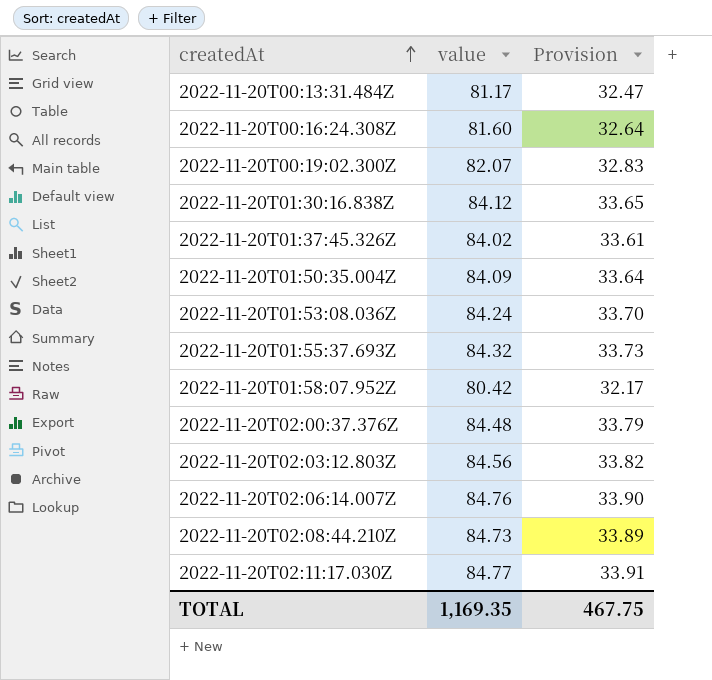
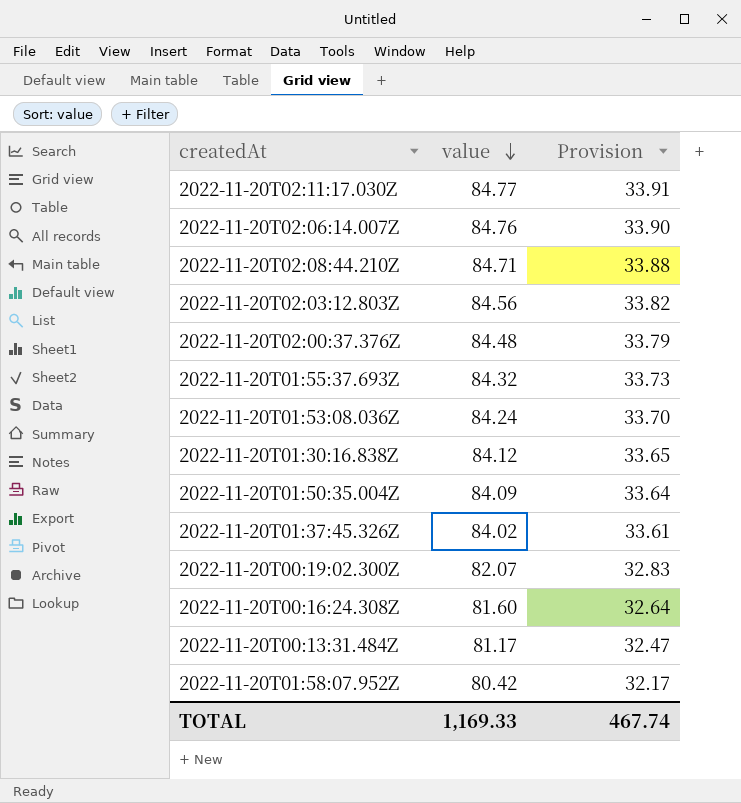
row order: createdAt ascending -> value descending
2022-11-20T02:08:44.210Z | value: 84.73 -> 84.71
2022-11-20T02:08:44.210Z | Provision: 33.89 -> 33.88
TOTAL | value: 1,169.35 -> 1,169.33
TOTAL | Provision: 467.75 -> 467.74

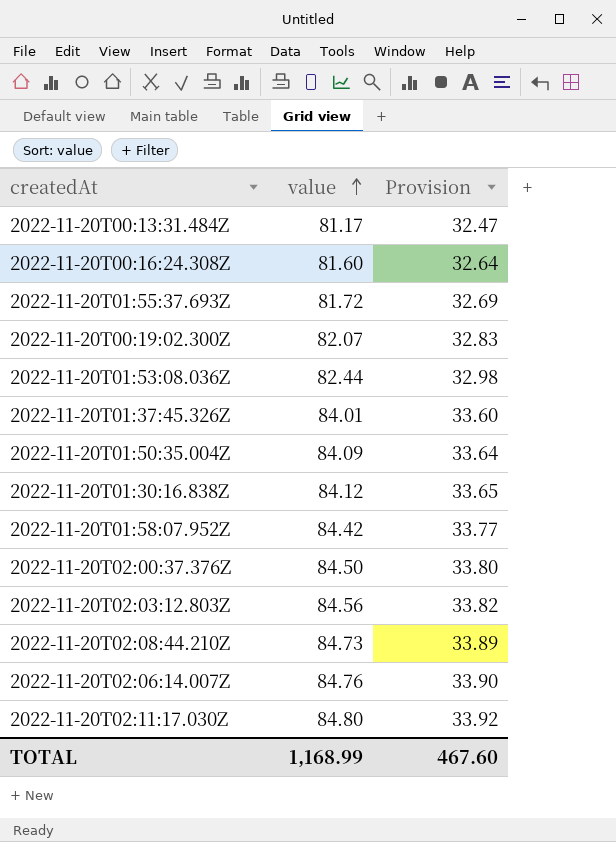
row order: value descending -> value ascending
2022-11-20T01:55:37.693Z | value: 84.32 -> 81.72
2022-11-20T01:55:37.693Z | Provision: 33.73 -> 32.69
2022-11-20T01:53:08.036Z | value: 84.24 -> 82.44
2022-11-20T01:53:08.036Z | Provision: 33.70 -> 32.98
2022-11-20T01:37:45.326Z | value: 84.02 -> 84.01
2022-11-20T01:37:45.326Z | Provision: 33.61 -> 33.60
2022-11-20T01:58:07.952Z | value: 80.42 -> 84.42
2022-11-20T01:58:07.952Z | Provision: 32.17 -> 33.77
2022-11-20T02:00:37.376Z | value: 84.48 -> 84.50
2022-11-20T02:00:37.376Z | Provision: 33.79 -> 33.80
2022-11-20T02:08:44.210Z | value: 84.71 -> 84.73
2022-11-20T02:08:44.210Z | Provision: 33.88 -> 33.89
2022-11-20T02:11:17.030Z | value: 84.77 -> 84.80
2022-11-20T02:11:17.030Z | Provision: 33.91 -> 33.92
TOTAL | value: 1,169.33 -> 1,168.99
TOTAL | Provision: 467.74 -> 467.60

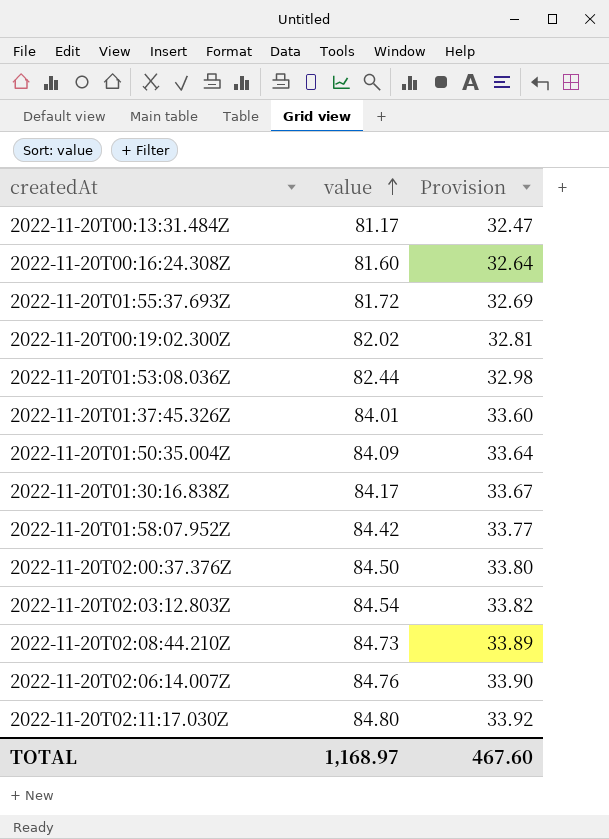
2022-11-20T00:19:02.300Z | value: 82.07 -> 82.02
2022-11-20T00:19:02.300Z | Provision: 32.83 -> 32.81
2022-11-20T01:30:16.838Z | value: 84.12 -> 84.17
2022-11-20T01:30:16.838Z | Provision: 33.65 -> 33.67
2022-11-20T02:03:12.803Z | value: 84.56 -> 84.54
TOTAL | value: 1,168.99 -> 1,168.97

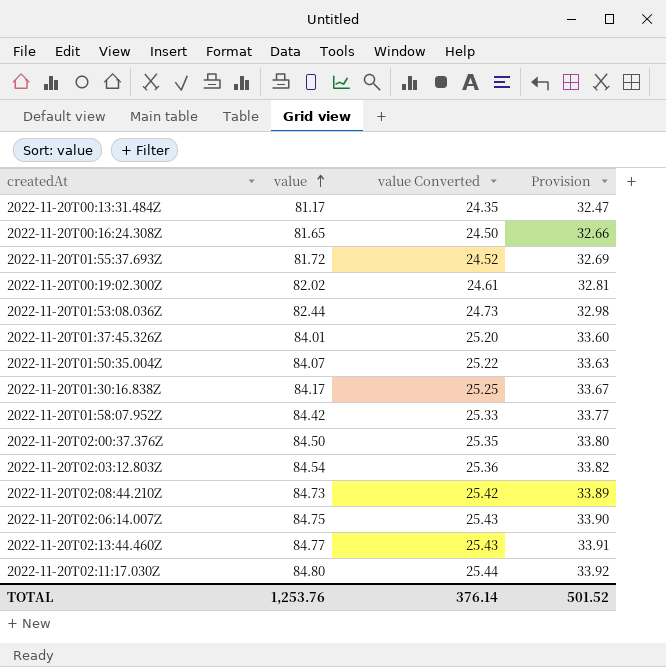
column value Converted | formula: none -> [value] * 0.3
2022-11-20T00:16:24.308Z | value: 81.60 -> 81.65
2022-11-20T00:16:24.308Z | Provision: 32.64 -> 32.66
2022-11-20T01:50:35.004Z | value: 84.09 -> 84.07
2022-11-20T01:50:35.004Z | Provision: 33.64 -> 33.63
2022-11-20T02:06:14.007Z | value: 84.76 -> 84.75
row 2022-11-20T02:13:44.460Z: none -> 84.77 | 25.43 | 33.91
TOTAL | value: 1,168.97 -> 1,253.76
TOTAL | Provision: 467.60 -> 501.52

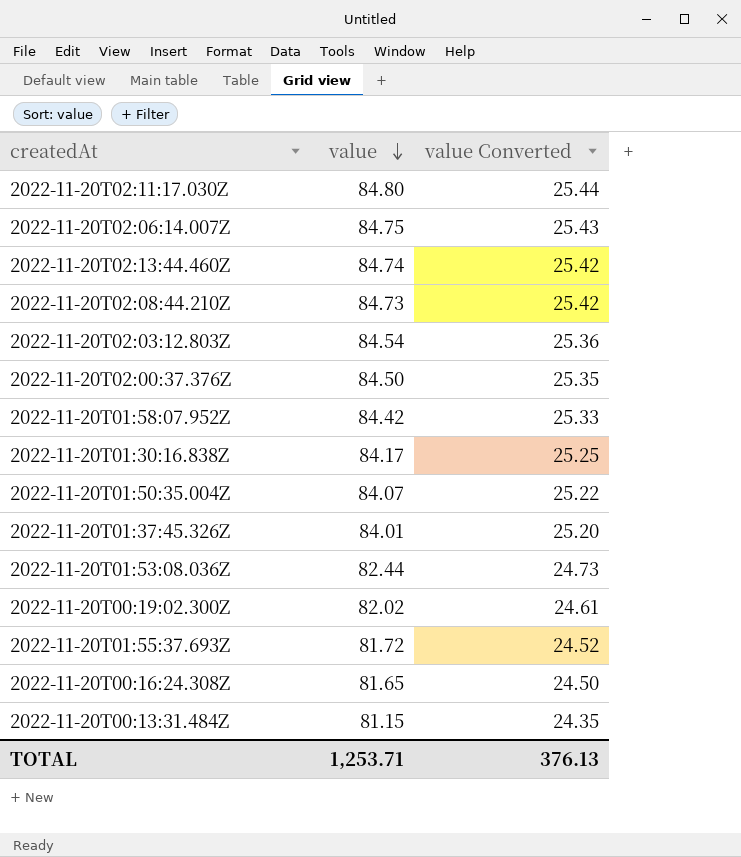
row order: value ascending -> value descending
column Provision | formula: [value] * 0.4 -> none
2022-11-20T02:13:44.460Z | value: 84.77 -> 84.74
2022-11-20T02:13:44.460Z | value Converted: 25.43 -> 25.42
2022-11-20T00:13:31.484Z | value: 81.17 -> 81.15
TOTAL | value: 1,253.76 -> 1,253.71
TOTAL | value Converted: 376.14 -> 376.13

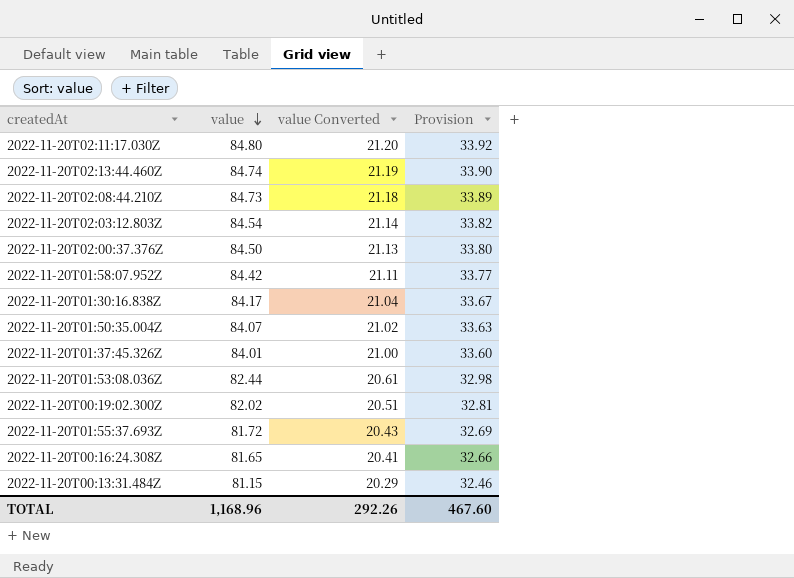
column value Converted | formula: [value] * 0.3 -> [value] * 0.25
column Provision | formula: none -> [value] * 0.4
row 2022-11-20T02:06:14.007Z: 84.75 | 25.43 -> none
TOTAL | value: 1,253.71 -> 1,168.96
TOTAL | value Converted: 376.13 -> 292.26

